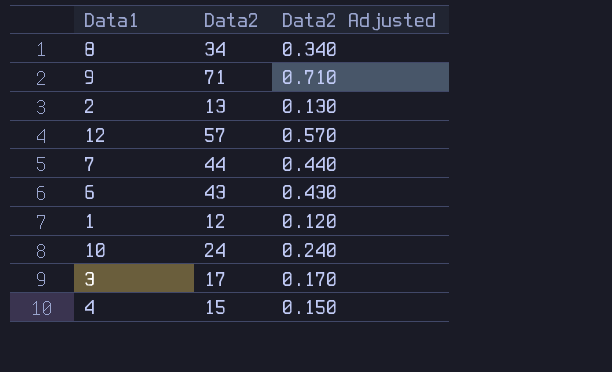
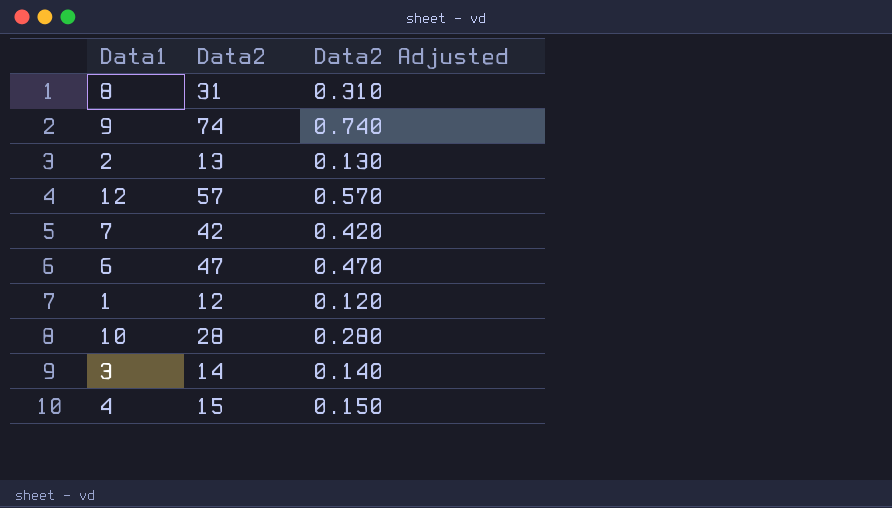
8 | Data2: 34 -> 31
8 | Data2 Adjusted: 0.340 -> 0.310
9 | Data2: 71 -> 74
9 | Data2 Adjusted: 0.710 -> 0.740
7 | Data2: 44 -> 42
7 | Data2 Adjusted: 0.440 -> 0.420
6 | Data2: 43 -> 47
6 | Data2 Adjusted: 0.430 -> 0.470
10 | Data2: 24 -> 28
10 | Data2 Adjusted: 0.240 -> 0.280
3 | Data2: 17 -> 14
3 | Data2 Adjusted: 0.170 -> 0.140

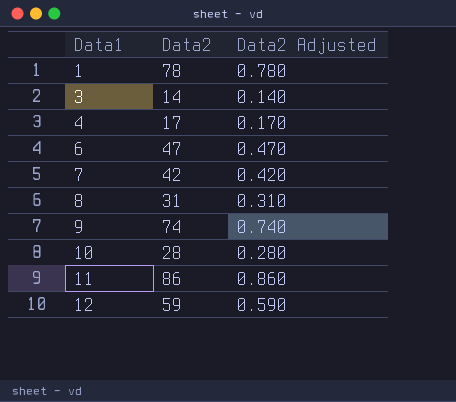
row order: none -> Data1 ascending
row 2: 13 | 0.130 -> none
1 | Data2: 12 -> 78
1 | Data2 Adjusted: 0.120 -> 0.780
4 | Data2: 15 -> 17
4 | Data2 Adjusted: 0.150 -> 0.170
row 11: none -> 86 | 0.860
12 | Data2: 57 -> 59
12 | Data2 Adjusted: 0.570 -> 0.590

